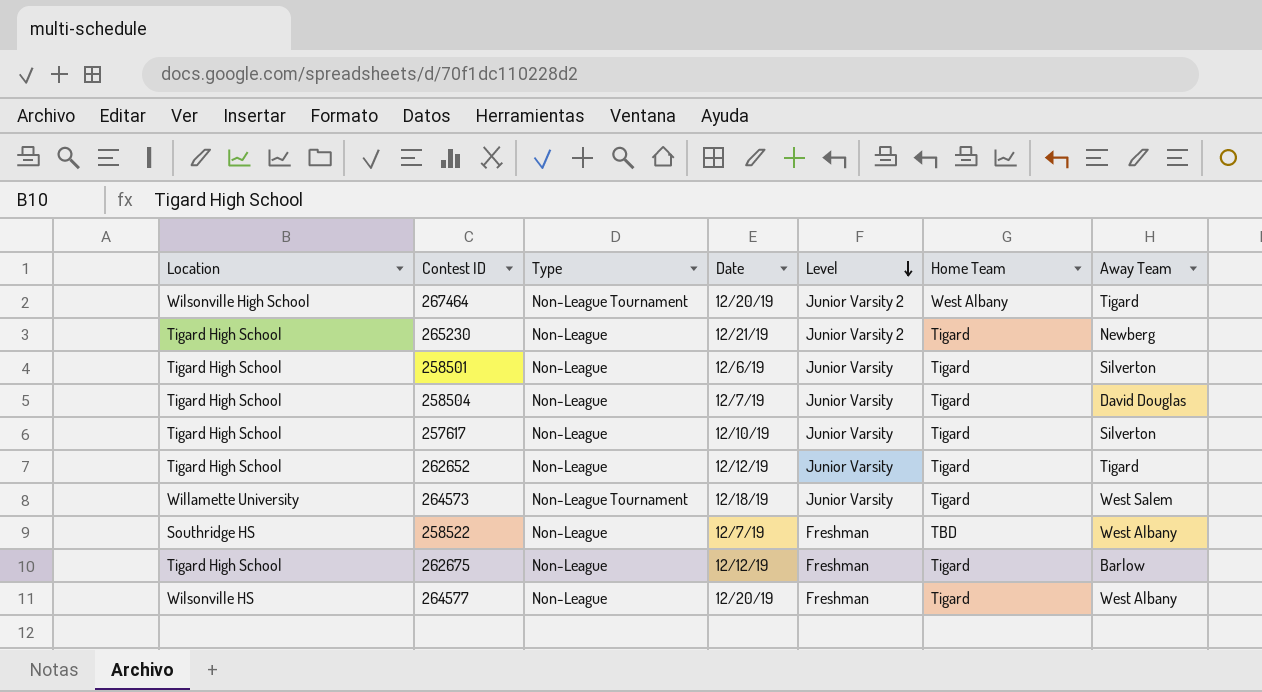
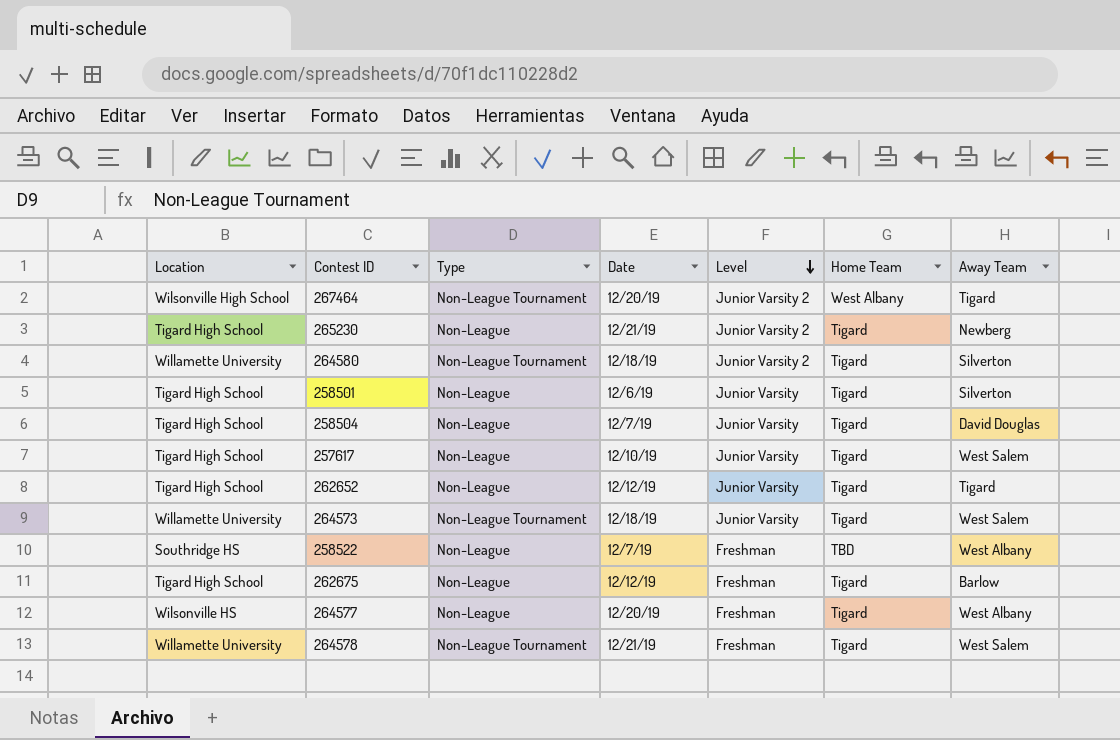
row 264580: none -> Willamette University | Non-League Tournament | 12/18/19 | Junior Varsity 2 | Tigard | Silverton
257617 | Away Team: Silverton -> West Salem
row 264578: none -> Willamette University | Non-League Tournament | 12/21/19 | Freshman | Tigard | West Salem

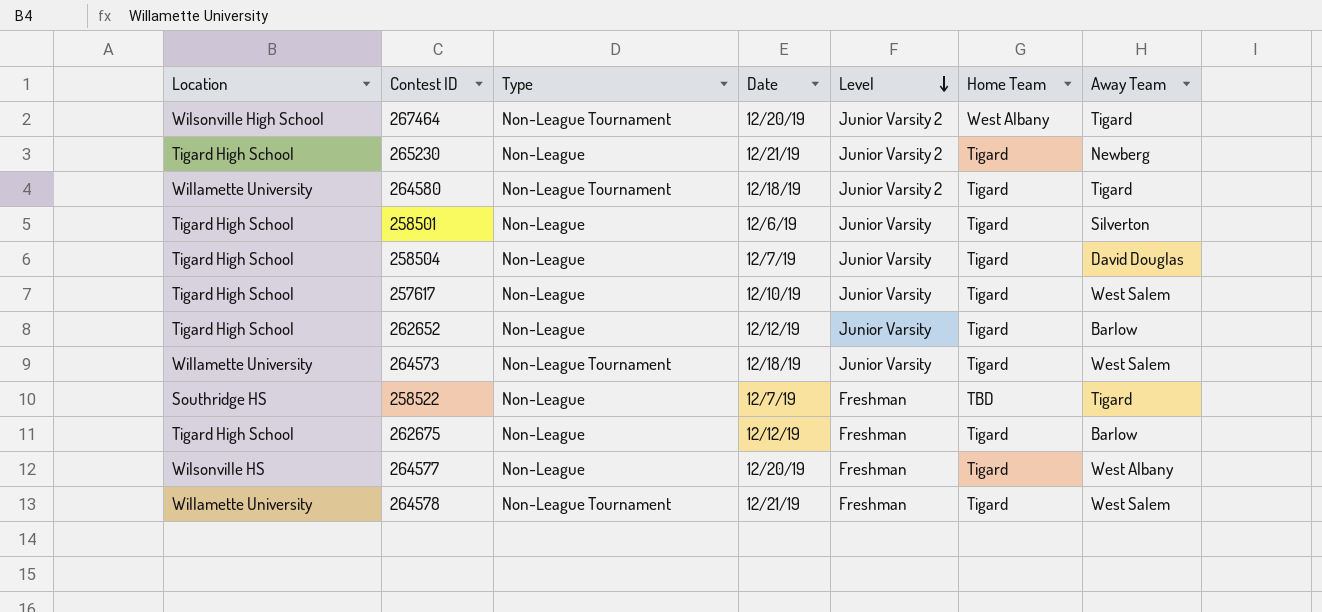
264580 | Away Team: Silverton -> Tigard
262652 | Away Team: Tigard -> Barlow
258522 | Away Team: West Albany -> Tigard

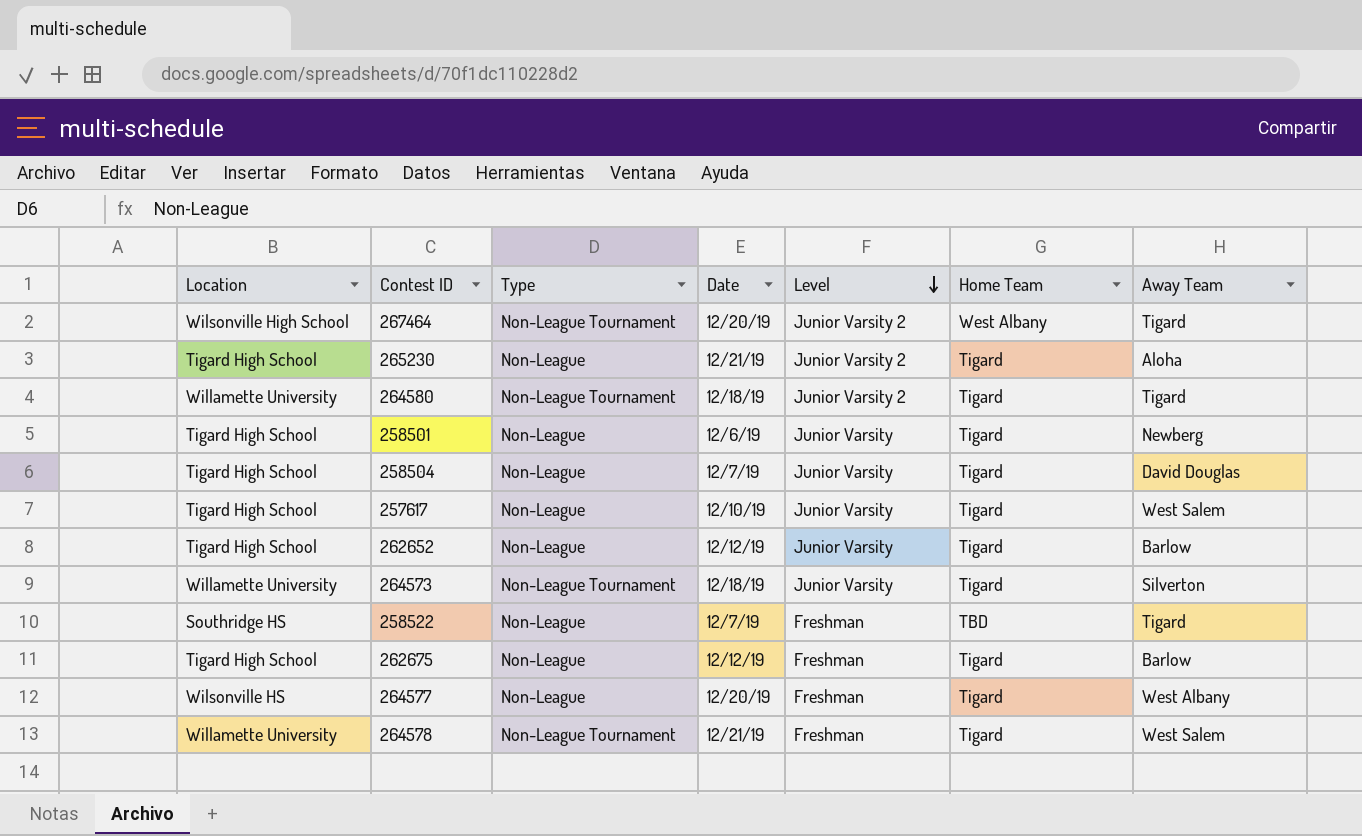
265230 | Away Team: Newberg -> Aloha
258501 | Away Team: Silverton -> Newberg
264573 | Away Team: West Salem -> Silverton

